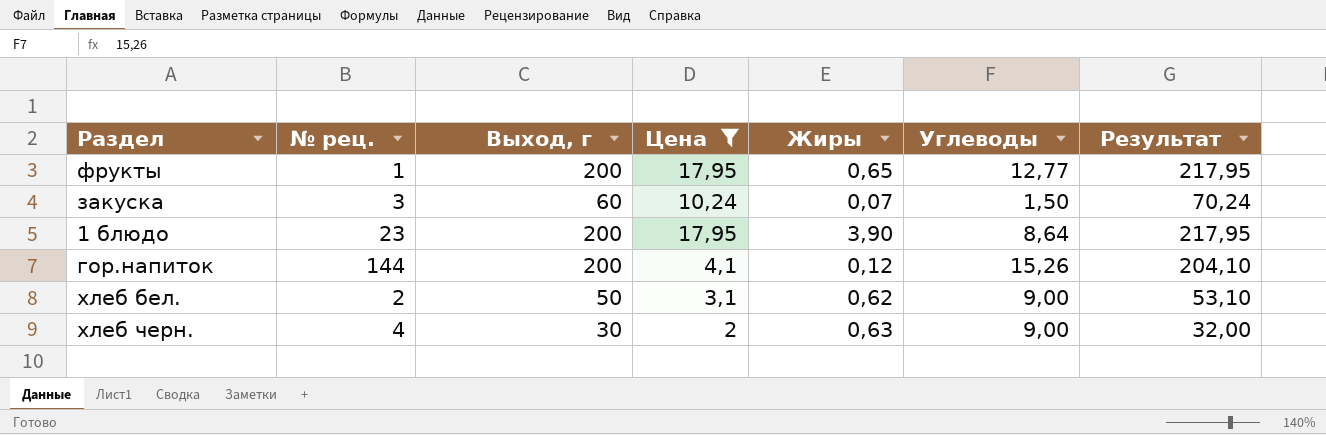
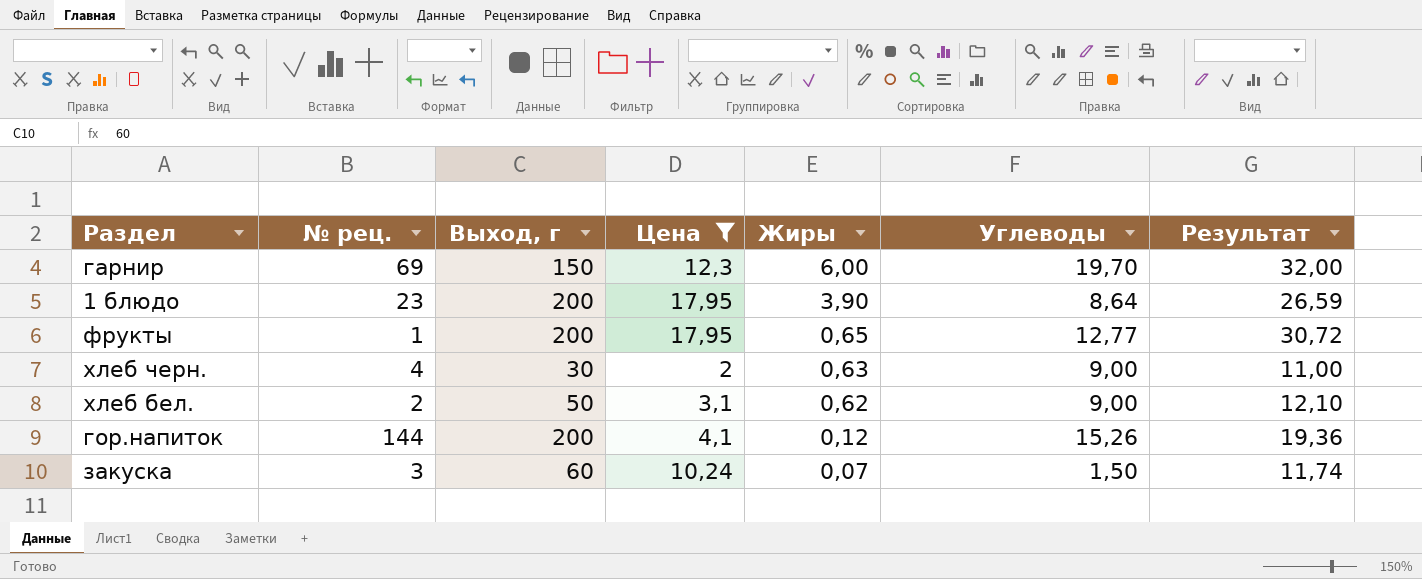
row order: none -> Жиры descending
column Результат | formula: [Выход, г] + [Цена] -> [Цена] + [Углеводы]
row гарнир: none -> 69 | 150 | 12,3 | 6,00 | 19,70 | 32,00

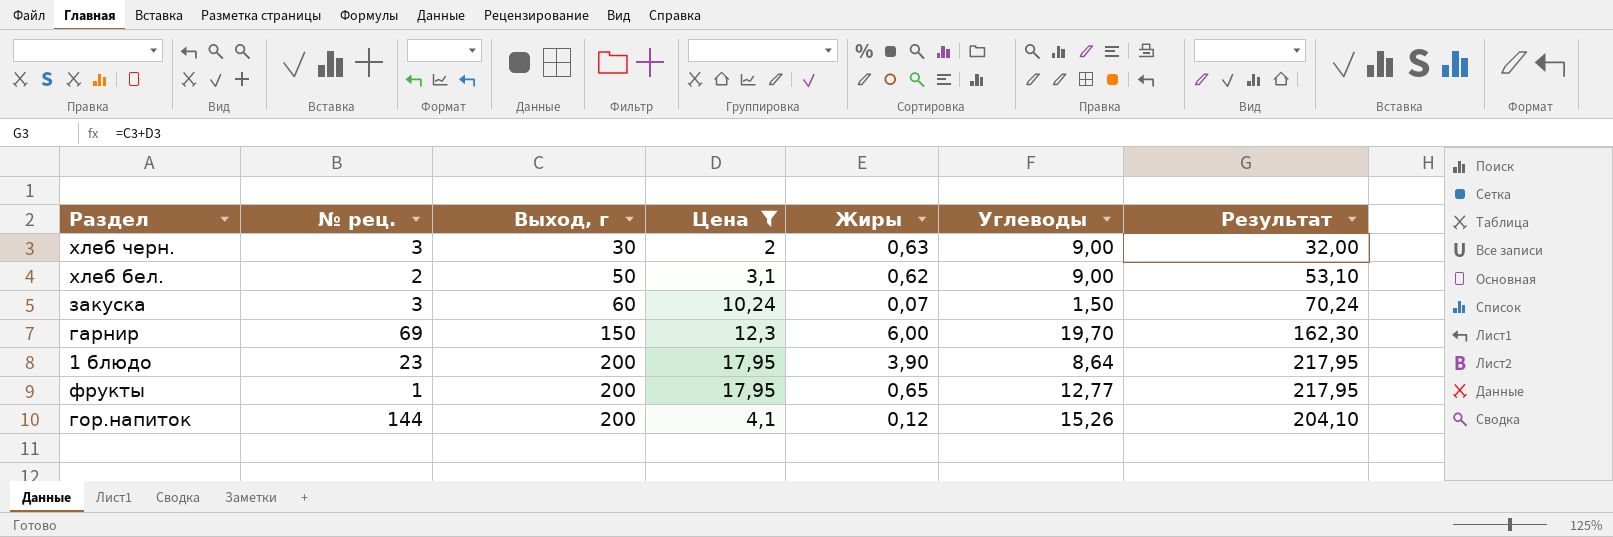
row order: Жиры descending -> Выход, г ascending
column Результат | formula: [Цена] + [Углеводы] -> [Выход, г] + [Цена]
хлеб черн. | № рец.: 4 -> 3

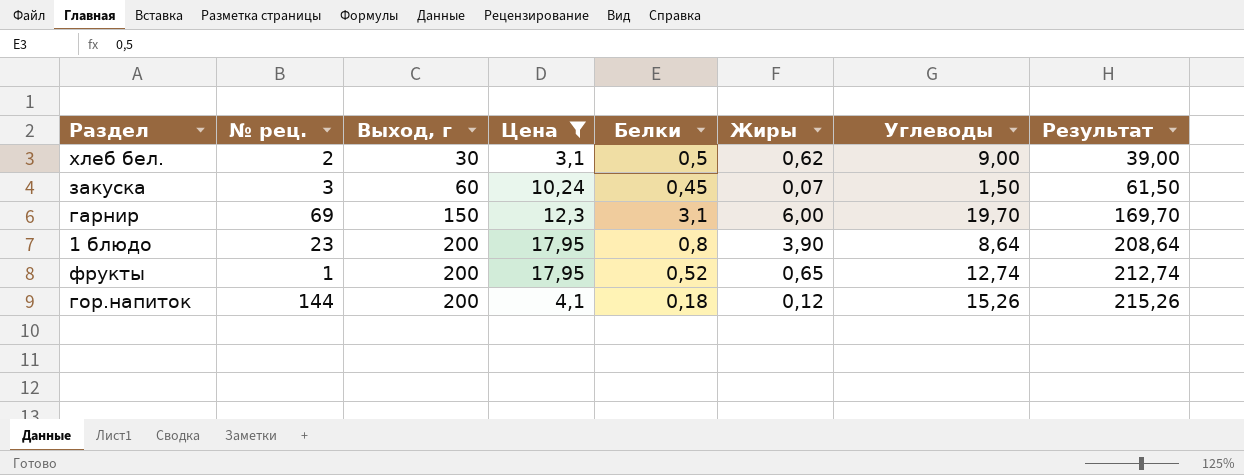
column Белки | position: none -> 5
column Результат | formula: [Выход, г] + [Цена] -> [Выход, г] + [Углеводы]
row хлеб черн.: 3 | 30 | 2 | 0,63 | 9,00 | 32,00 -> none
хлеб бел. | Выход, г: 50 -> 30
фрукты | Углеводы: 12,77 -> 12,74

